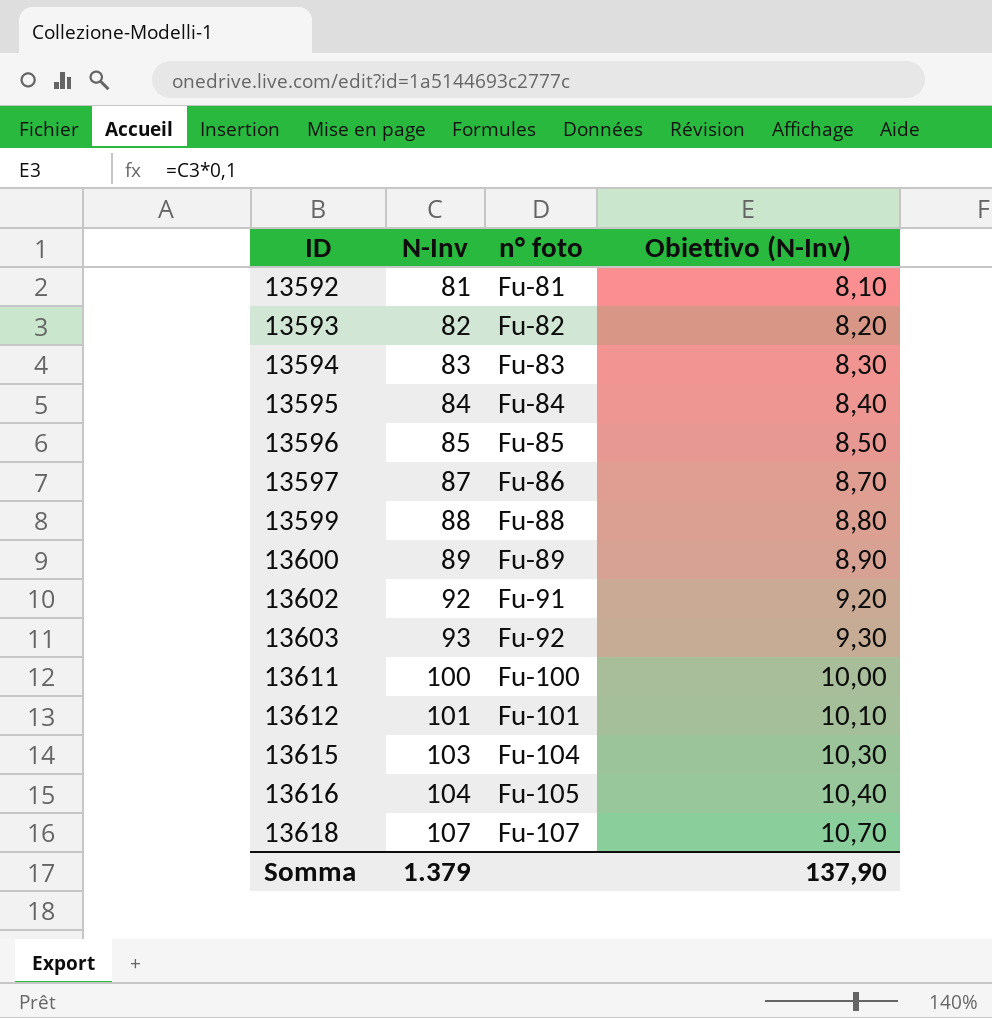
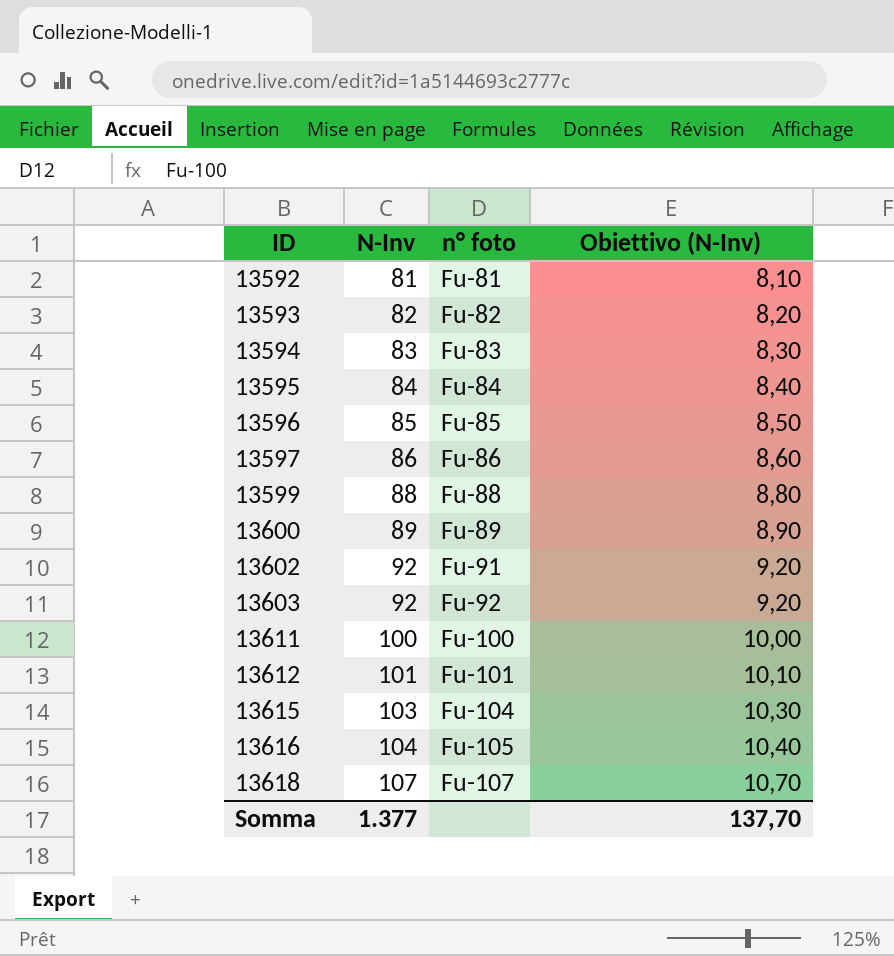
13597 | N-Inv: 87 -> 86
13597 | Obiettivo (N-Inv): 8,70 -> 8,60
13603 | N-Inv: 93 -> 92
13603 | Obiettivo (N-Inv): 9,30 -> 9,20
Somma | N-Inv: 1.379 -> 1.377
Somma | Obiettivo (N-Inv): 137,90 -> 137,70

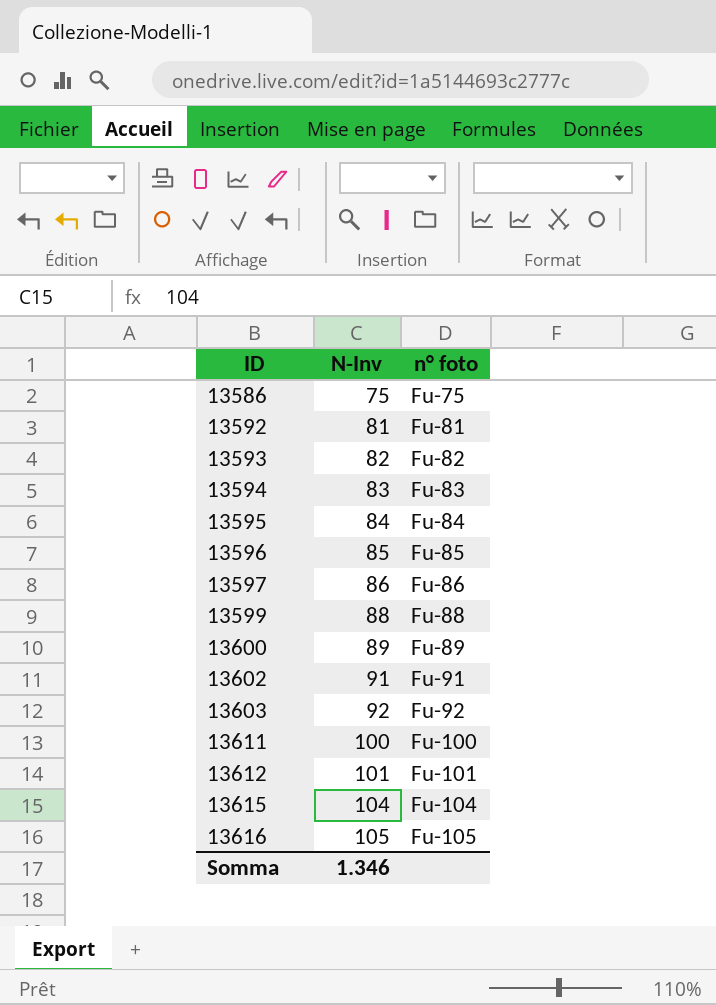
column Obiettivo (N-Inv) | formula: [N-Inv] * 0,1 -> none
row 13618: 107 | Fu-107 | 10,70 -> none
row 13586: none -> 75 | Fu-75
13602 | N-Inv: 92 -> 91
13615 | N-Inv: 103 -> 104
13616 | N-Inv: 104 -> 105
Somma | N-Inv: 1.377 -> 1.346

